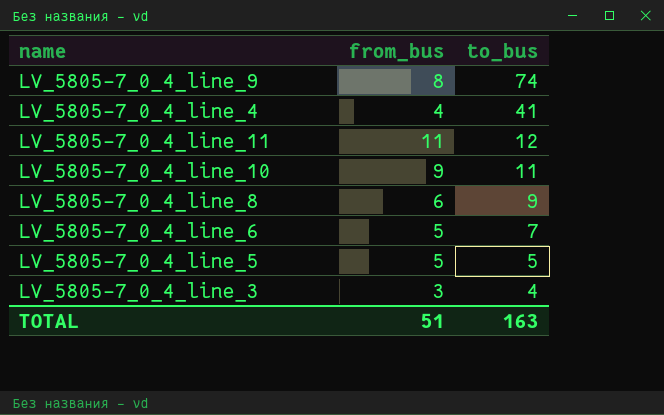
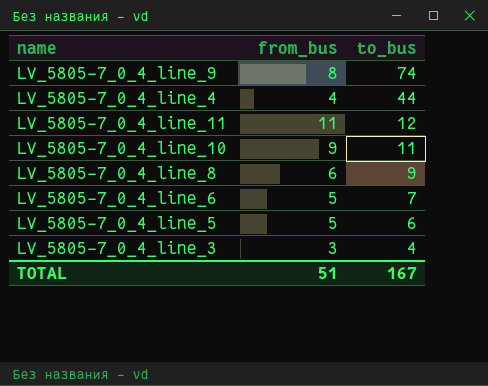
LV_5805-7_0_4_line_4 | to_bus: 41 -> 44
LV_5805-7_0_4_line_5 | to_bus: 5 -> 6
TOTAL | to_bus: 163 -> 167

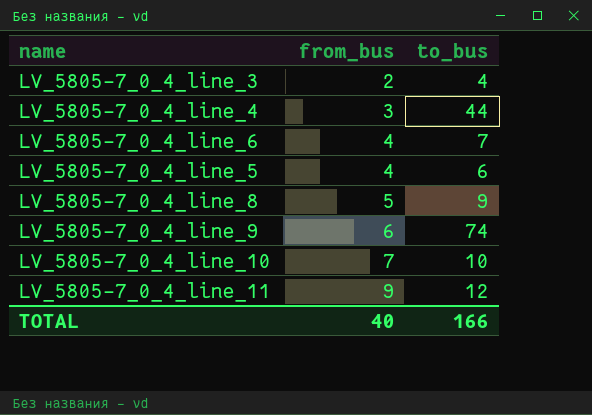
row order: to_bus descending -> from_bus ascending
LV_5805-7_0_4_line_3 | from_bus: 3 -> 2
LV_5805-7_0_4_line_4 | from_bus: 4 -> 3
LV_5805-7_0_4_line_6 | from_bus: 5 -> 4
LV_5805-7_0_4_line_5 | from_bus: 5 -> 4
LV_5805-7_0_4_line_8 | from_bus: 6 -> 5
LV_5805-7_0_4_line_9 | from_bus: 8 -> 6
LV_5805-7_0_4_line_10 | from_bus: 9 -> 7
LV_5805-7_0_4_line_10 | to_bus: 11 -> 10
LV_5805-7_0_4_line_11 | from_bus: 11 -> 9
TOTAL | from_bus: 51 -> 40
TOTAL | to_bus: 167 -> 166

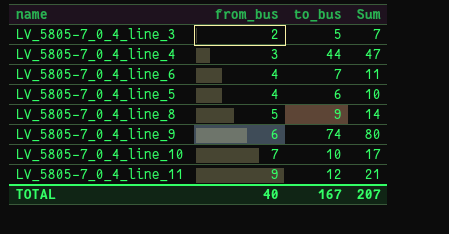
column Sum | formula: none -> [from_bus] + [to_bus]
LV_5805-7_0_4_line_3 | to_bus: 4 -> 5
TOTAL | to_bus: 166 -> 167

